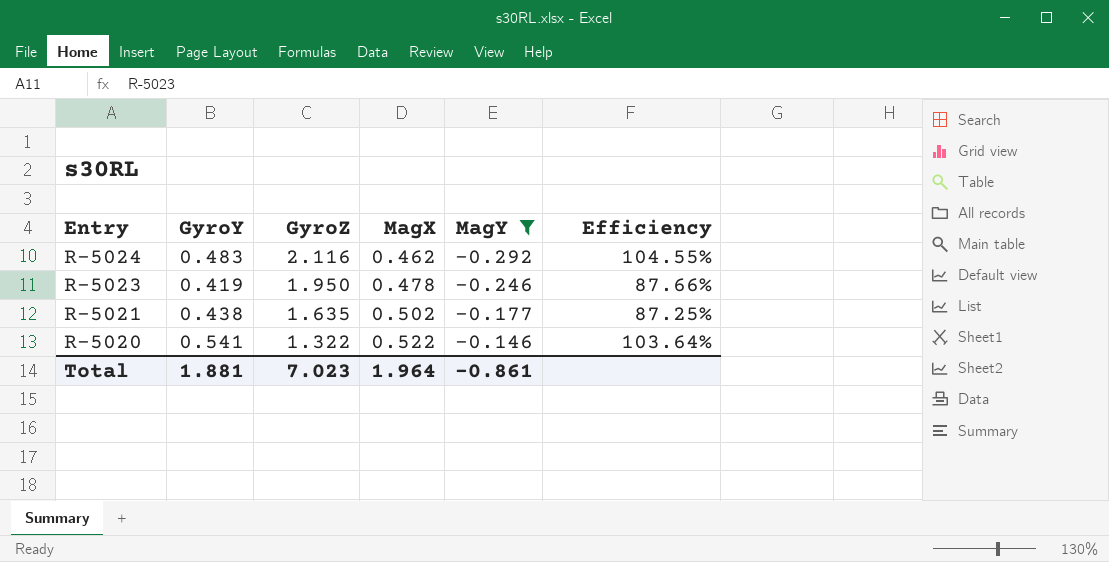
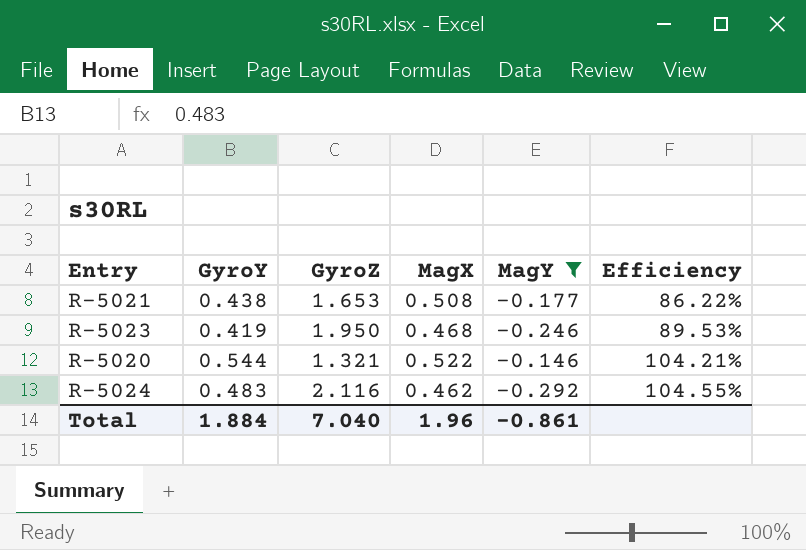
row order: Entry descending -> Efficiency ascending
R-5021 | GyroZ: 1.635 -> 1.653
R-5021 | MagX: 0.502 -> 0.508
R-5021 | Efficiency: 87.25% -> 86.22%
R-5023 | MagX: 0.478 -> 0.468
R-5023 | Efficiency: 87.66% -> 89.53%
R-5020 | GyroY: 0.541 -> 0.544
R-5020 | GyroZ: 1.322 -> 1.321
R-5020 | Efficiency: 103.64% -> 104.21%
Total | GyroY: 1.881 -> 1.884
Total | GyroZ: 7.023 -> 7.040
Total | MagX: 1.964 -> 1.96

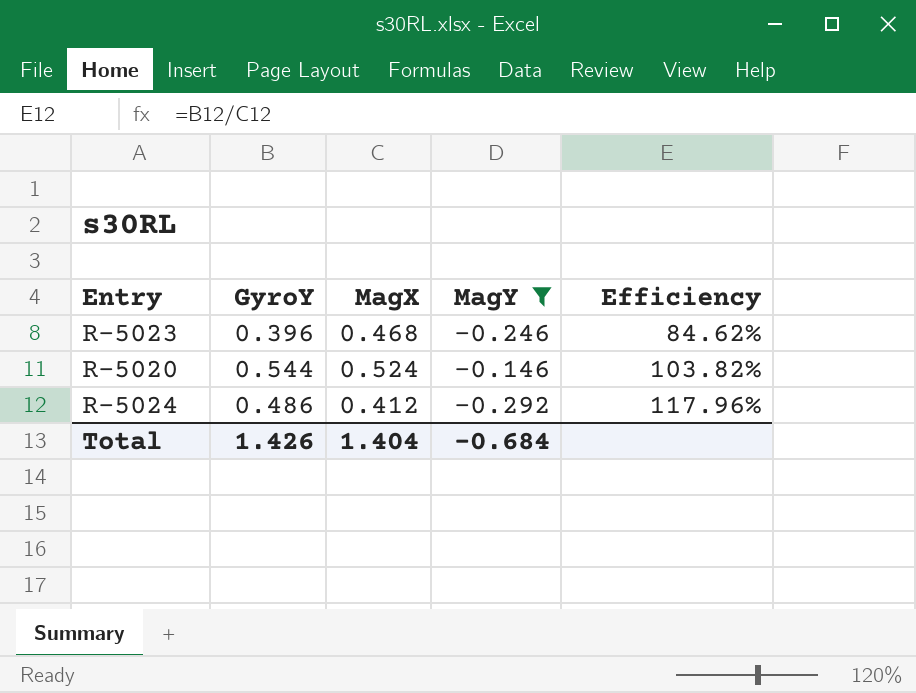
column GyroZ | position: 3 -> none
row R-5021: 0.438 | 1.653 | 0.508 | -0.177 | 86.22% -> none
R-5023 | GyroY: 0.419 -> 0.396
R-5023 | Efficiency: 89.53% -> 84.62%
R-5020 | MagX: 0.522 -> 0.524
R-5020 | Efficiency: 104.21% -> 103.82%
R-5024 | GyroY: 0.483 -> 0.486
R-5024 | MagX: 0.462 -> 0.412
R-5024 | Efficiency: 104.55% -> 117.96%
Total | GyroY: 1.884 -> 1.426
Total | MagX: 1.96 -> 1.404
Total | MagY: -0.861 -> -0.684

